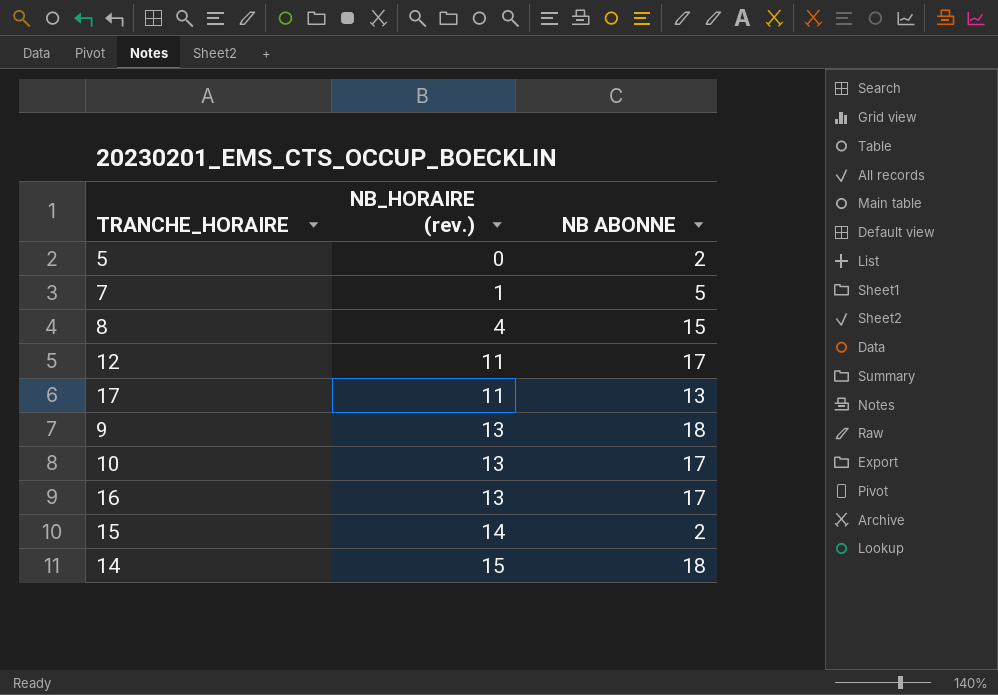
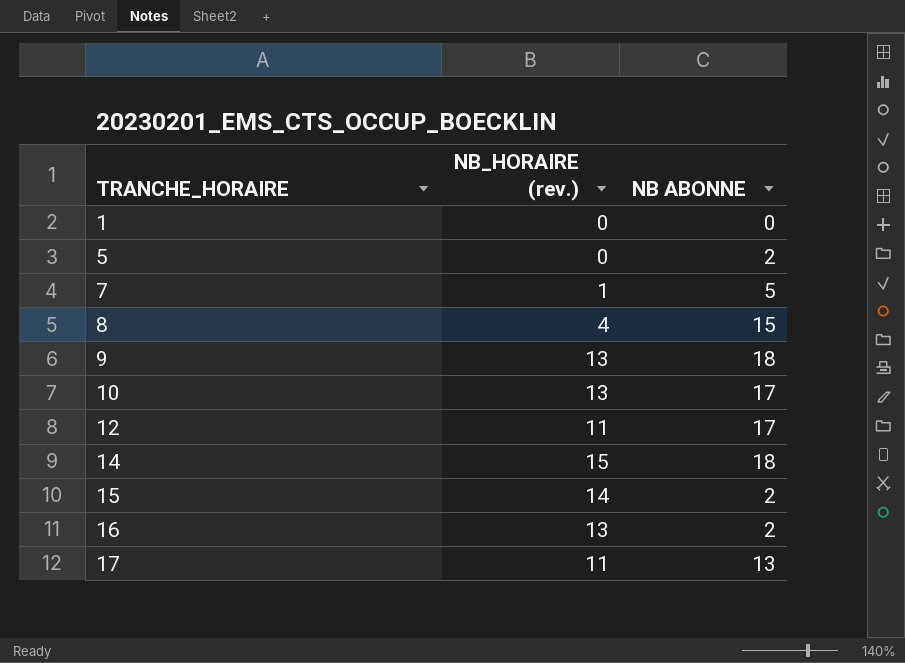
row order: NB_HORAIRE (rev.) ascending -> TRANCHE_HORAIRE ascending
row 1: none -> 0 | 0
16 | NB ABONNE: 17 -> 2

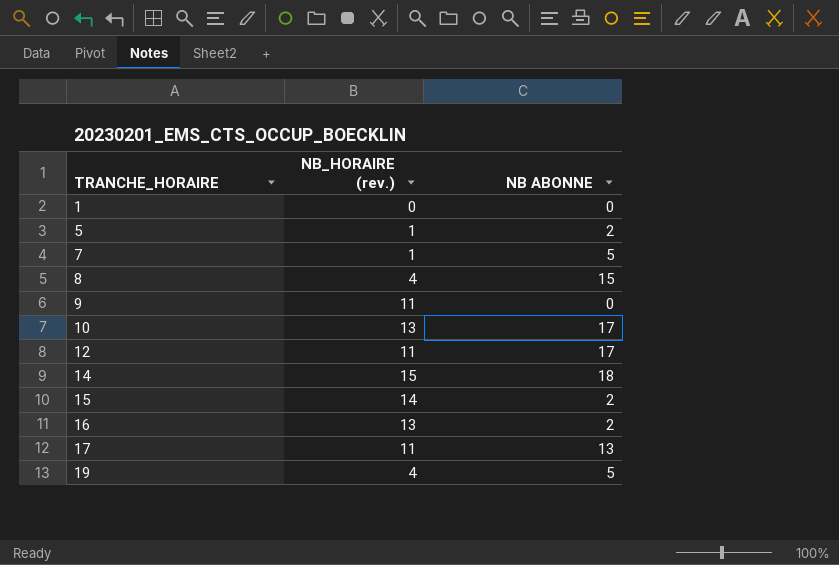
5 | NB_HORAIRE (rev.): 0 -> 1
9 | NB_HORAIRE (rev.): 13 -> 11
9 | NB ABONNE: 18 -> 0
row 19: none -> 4 | 5

